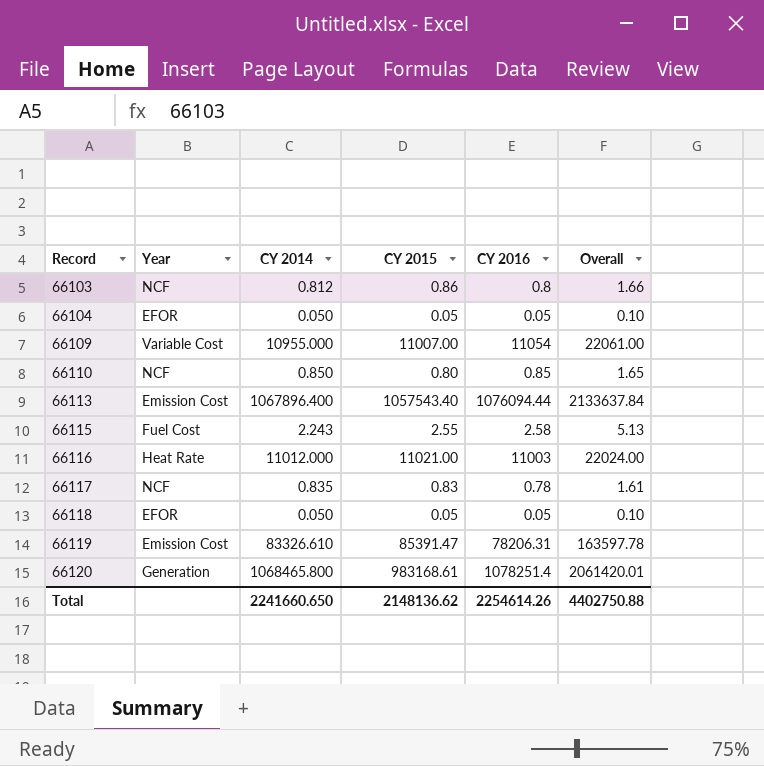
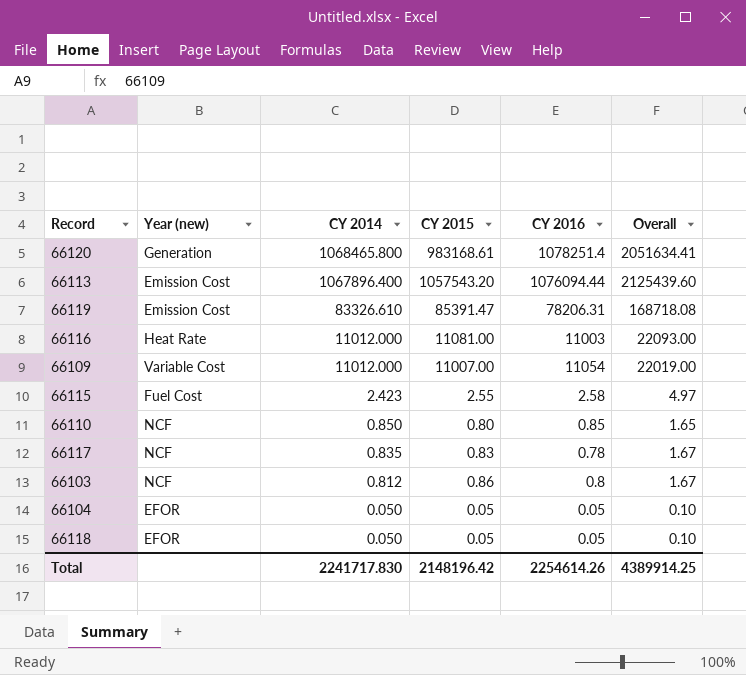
row order: Record ascending -> CY 2014 descending
column name: Year -> Year (new)
column Overall | formula: [CY 2015] + [CY 2016] -> [CY 2014] + [CY 2015]
66113 | CY 2015: 1057543.40 -> 1057543.20
66116 | CY 2015: 11021.00 -> 11081.00
66109 | CY 2014: 10955.000 -> 11012.000
66115 | CY 2014: 2.243 -> 2.423
Total | CY 2014: 2241660.650 -> 2241717.830
Total | CY 2015: 2148136.62 -> 2148196.42
Total | Overall: 4402750.88 -> 4389914.25

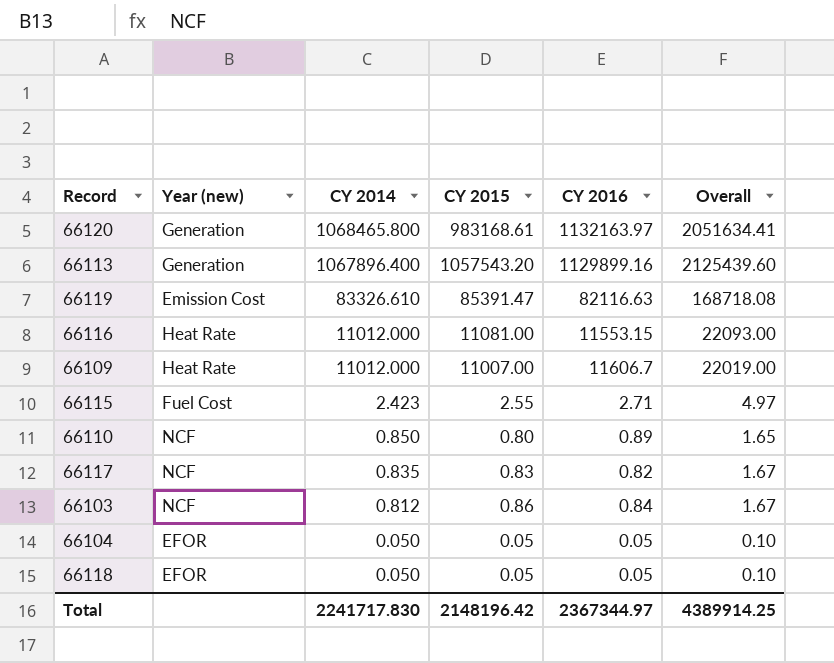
66120 | CY 2016: 1078251.4 -> 1132163.97
66113 | Year (new): Emission Cost -> Generation
66113 | CY 2016: 1076094.44 -> 1129899.16
66119 | CY 2016: 78206.31 -> 82116.63
66116 | CY 2016: 11003 -> 11553.15
66109 | Year (new): Variable Cost -> Heat Rate
66109 | CY 2016: 11054 -> 11606.7
66115 | CY 2016: 2.58 -> 2.71
66110 | CY 2016: 0.85 -> 0.89
66117 | CY 2016: 0.78 -> 0.82
66103 | CY 2016: 0.8 -> 0.84
Total | CY 2016: 2254614.26 -> 2367344.97

